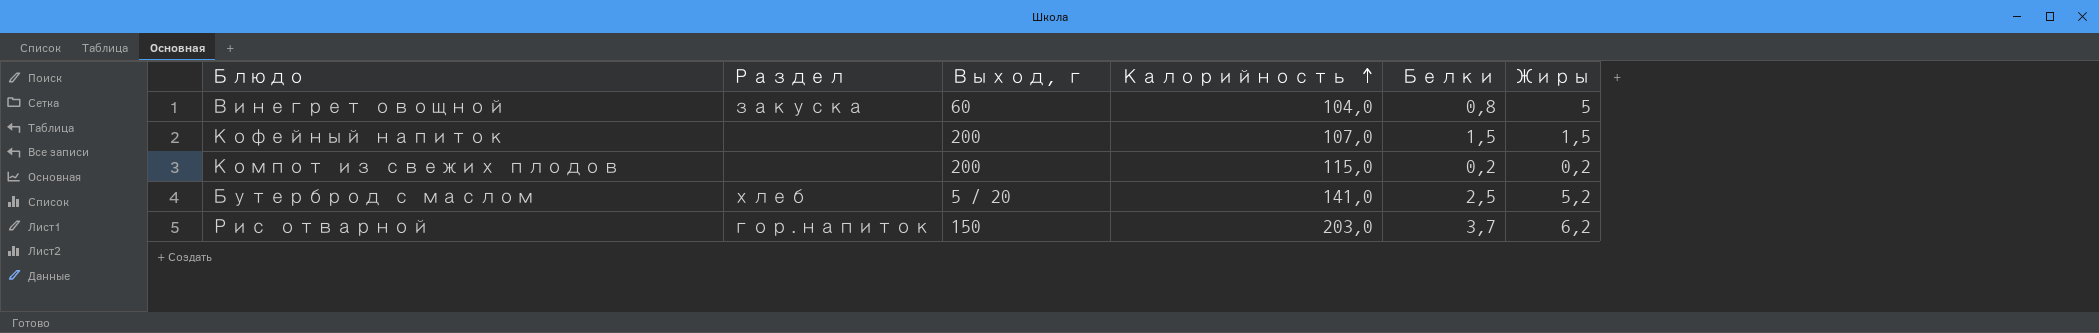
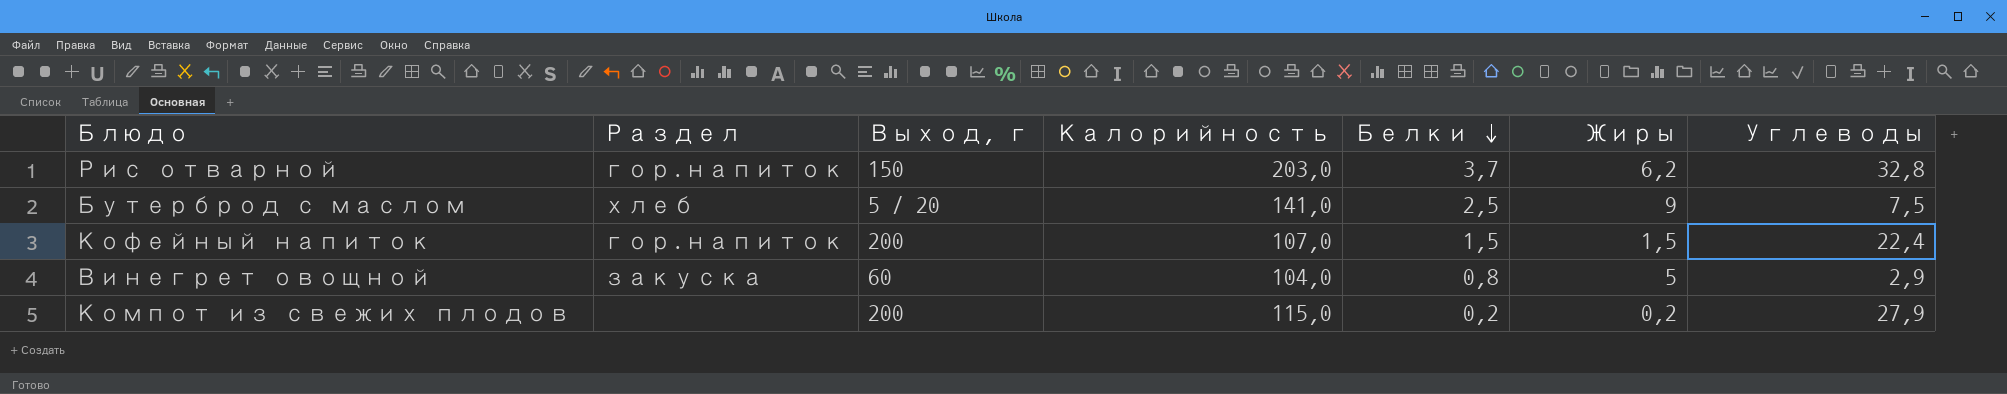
row order: Калорийность ascending -> Белки descending
column Углеводы | position: none -> 7
Бутерброд с маслом | Жиры: 5,2 -> 9
Кофейный напиток | Раздел: none -> гор.напиток

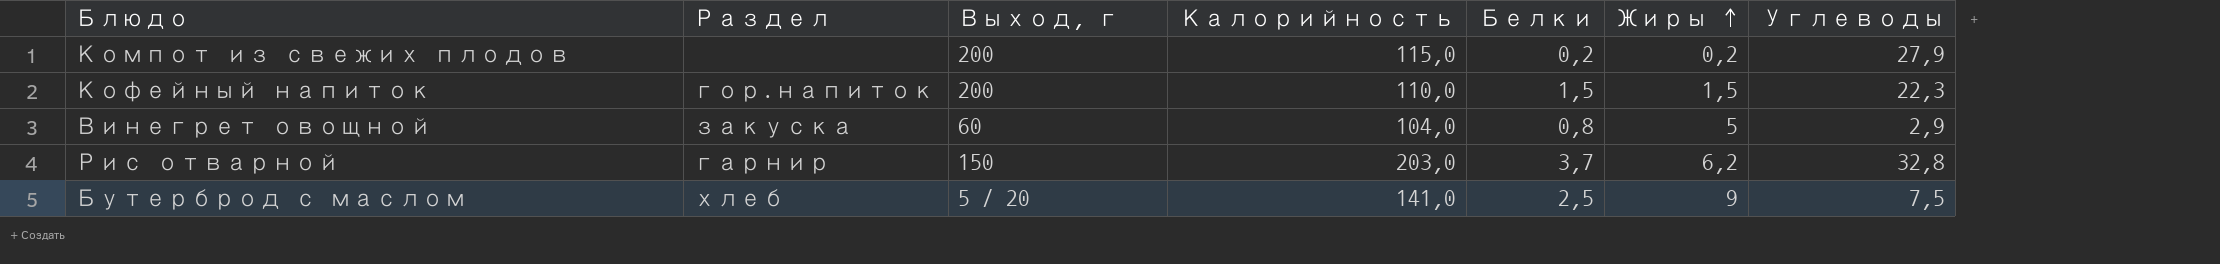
row order: Белки descending -> Жиры ascending
Кофейный напиток | Калорийность: 107,0 -> 110,0
Кофейный напиток | Углеводы: 22,4 -> 22,3
Рис отварной | Раздел: гор.напиток -> гарнир

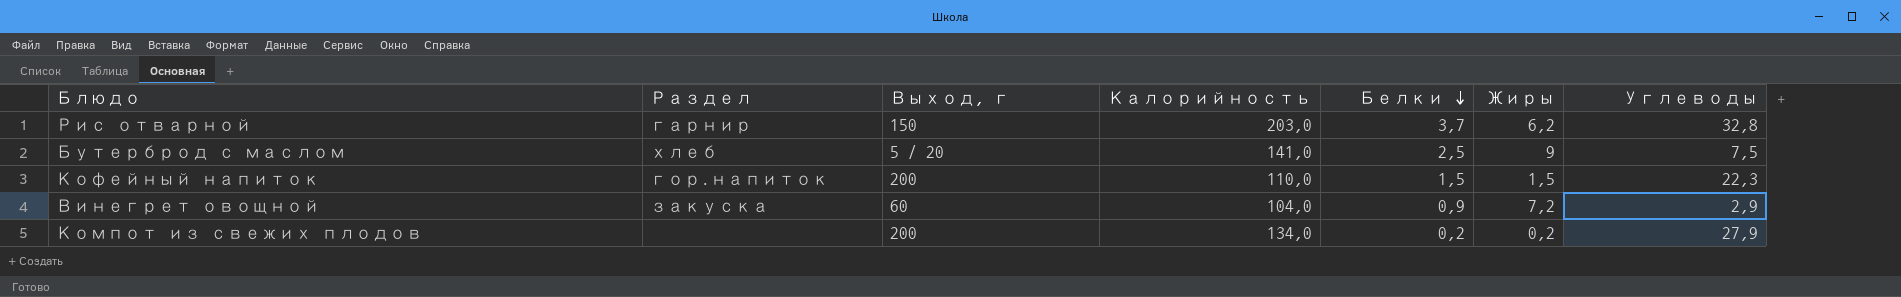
row order: Жиры ascending -> Белки descending
Винегрет овощной | Белки: 0,8 -> 0,9
Винегрет овощной | Жиры: 5 -> 7,2
Компот из свежих плодов | Калорийность: 115,0 -> 134,0

